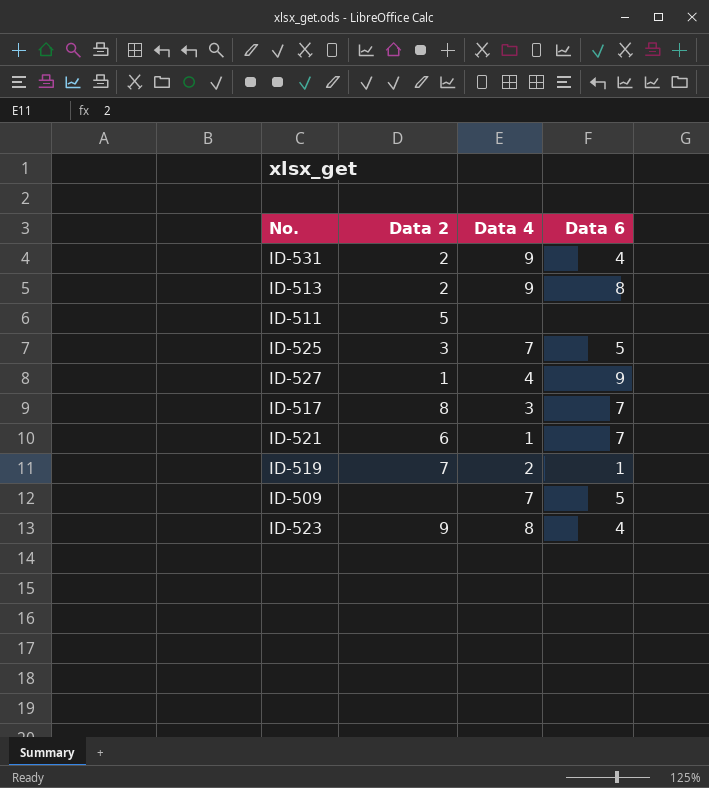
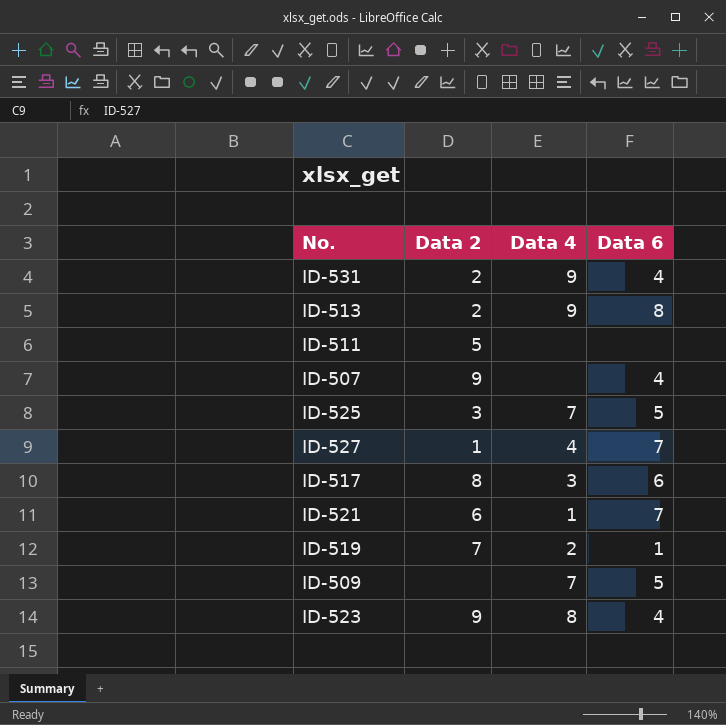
row ID-507: none -> 9 | none | 4
ID-527 | Data 6: 9 -> 7
ID-517 | Data 6: 7 -> 6

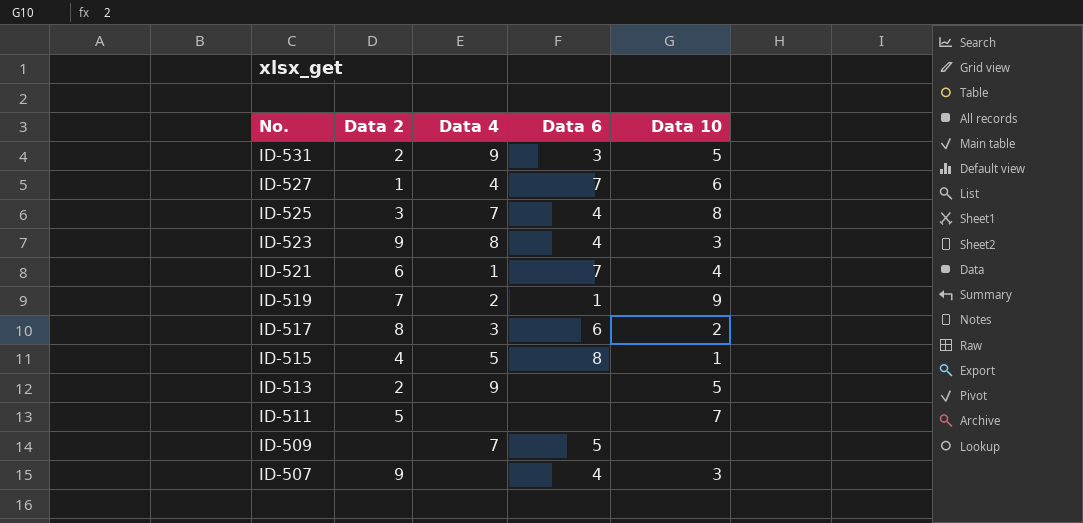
row order: none -> No. descending
column Data 10 | position: none -> 5
ID-531 | Data 6: 4 -> 3
ID-525 | Data 6: 5 -> 4
row ID-515: none -> 4 | 5 | 8 | 1
ID-513 | Data 6: 8 -> none

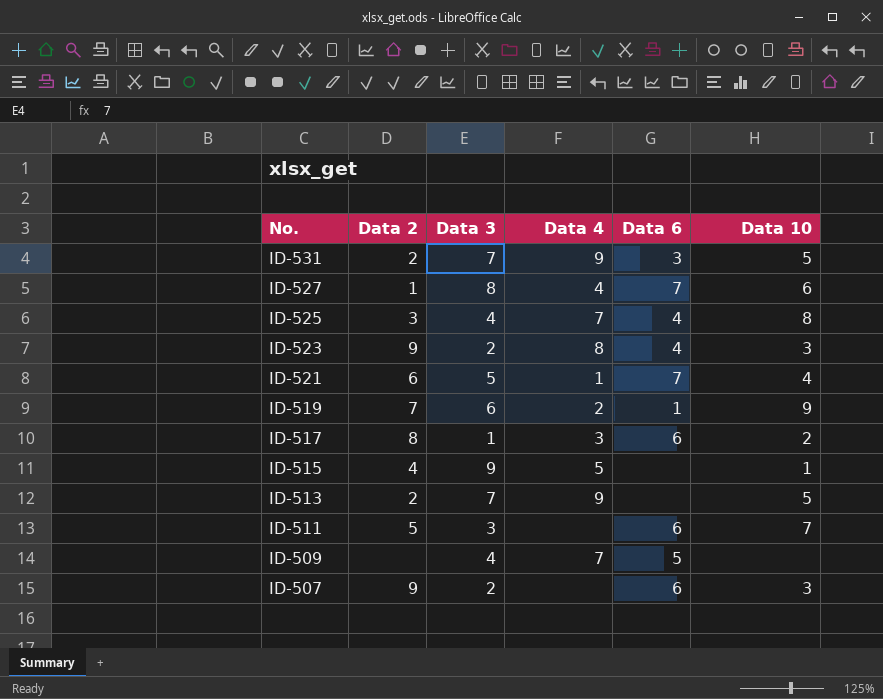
column Data 3 | position: none -> 3
ID-515 | Data 6: 8 -> none
ID-511 | Data 6: none -> 6
ID-507 | Data 6: 4 -> 6

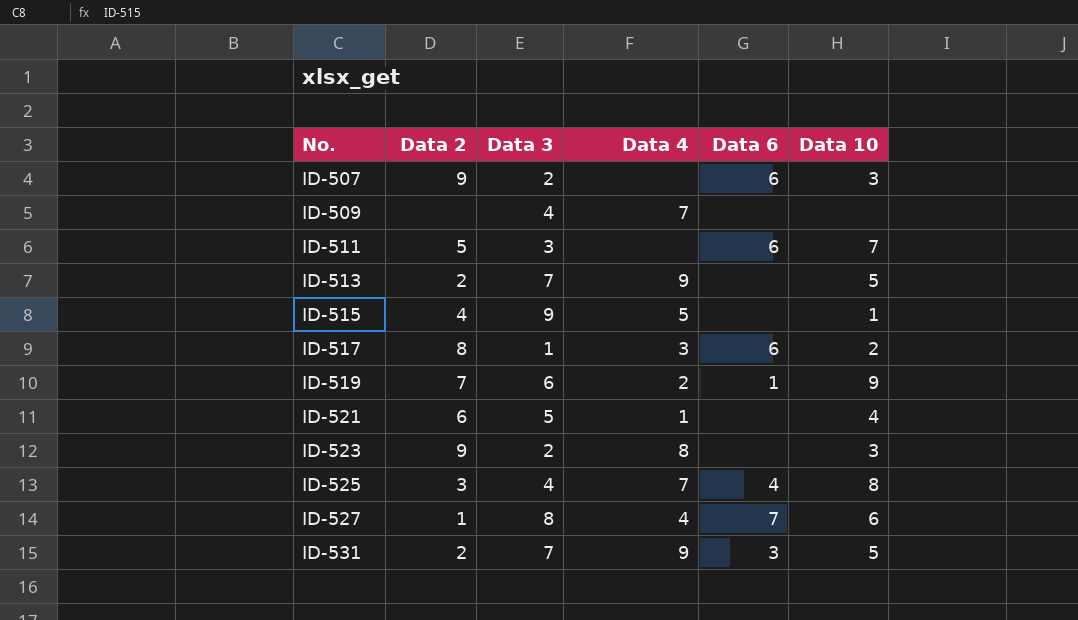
row order: No. descending -> No. ascending
ID-509 | Data 6: 5 -> none
ID-521 | Data 6: 7 -> none
ID-523 | Data 6: 4 -> none

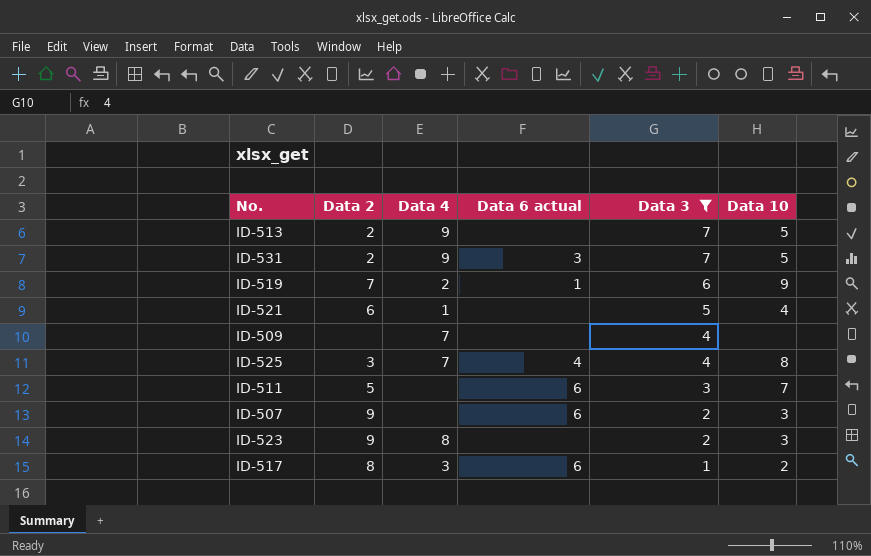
filter: none -> Data 3 <= 7
row order: No. ascending -> Data 3 descending
column name: Data 6 -> Data 6 actual
column Data 3 | position: 3 -> 5

